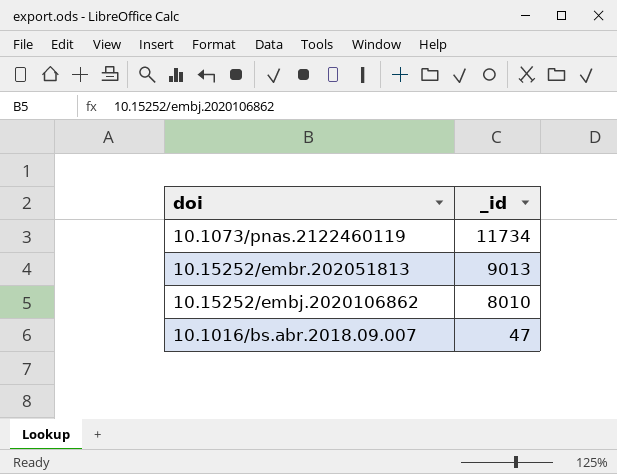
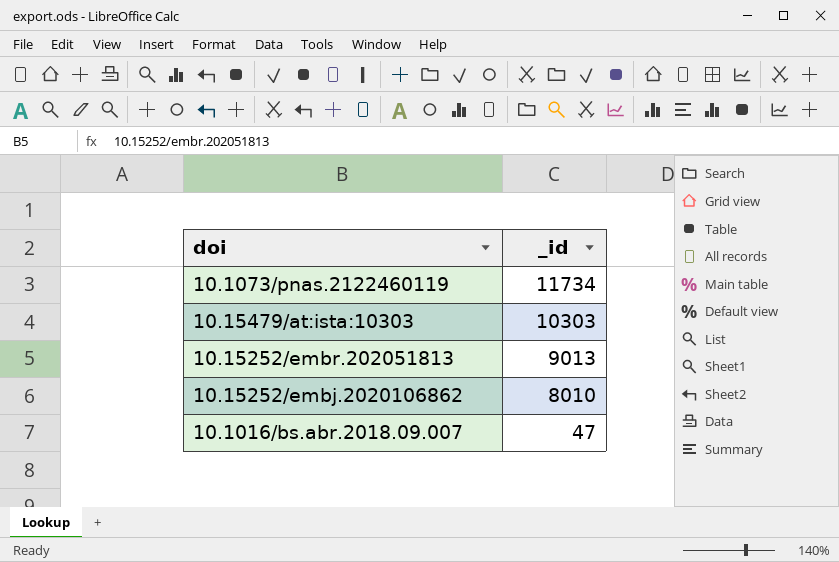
row 10.15479/at:ista:10303: none -> 10303

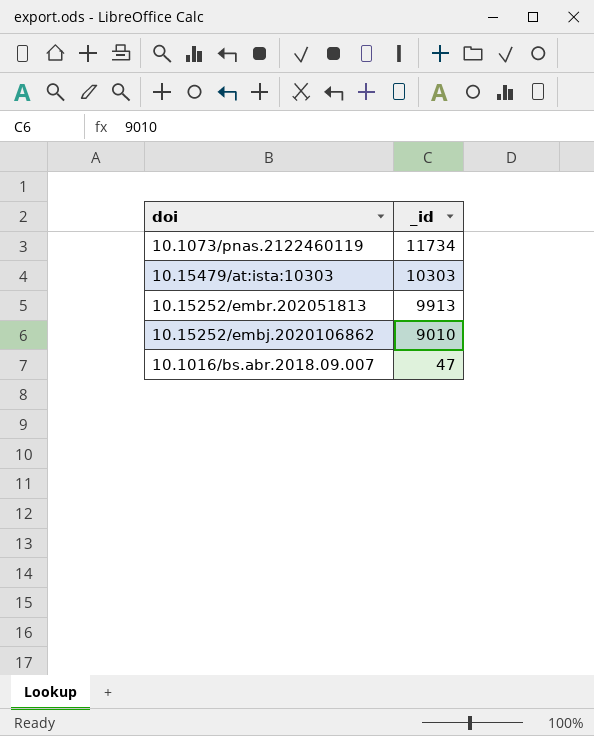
10.15252/embr.202051813 | _id: 9013 -> 9913
10.15252/embj.2020106862 | _id: 8010 -> 9010

